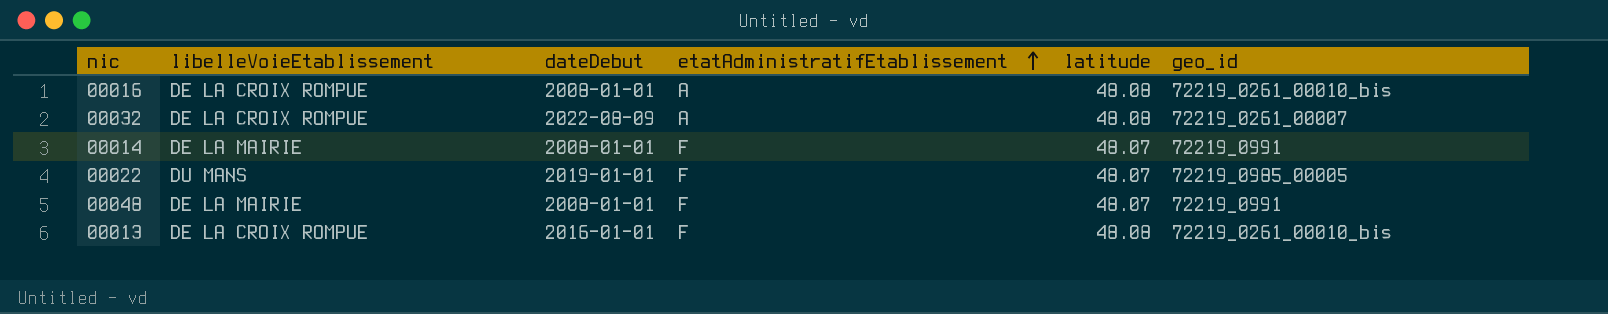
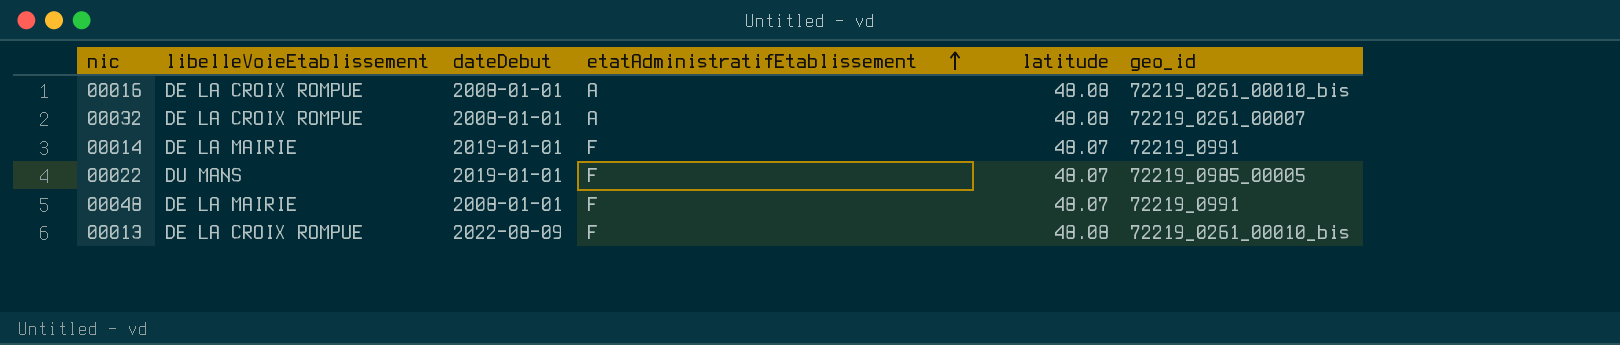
00032 | dateDebut: 2022-08-09 -> 2008-01-01
00014 | dateDebut: 2008-01-01 -> 2019-01-01
00013 | dateDebut: 2016-01-01 -> 2022-08-09

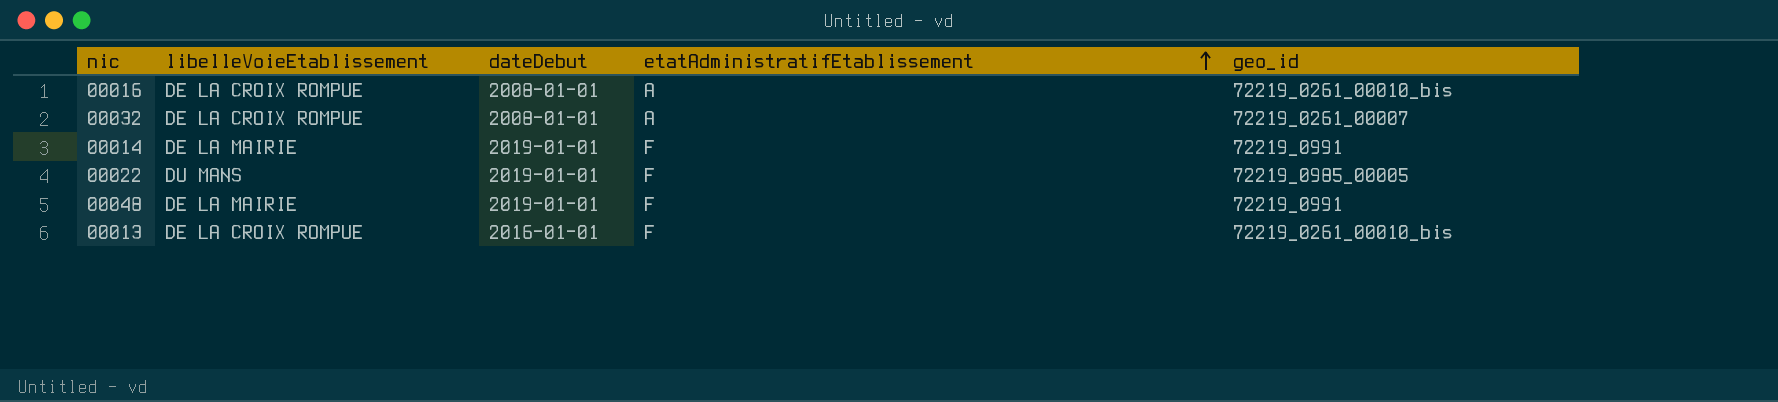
column latitude | position: 5 -> none
00048 | dateDebut: 2008-01-01 -> 2019-01-01
00013 | dateDebut: 2022-08-09 -> 2016-01-01

